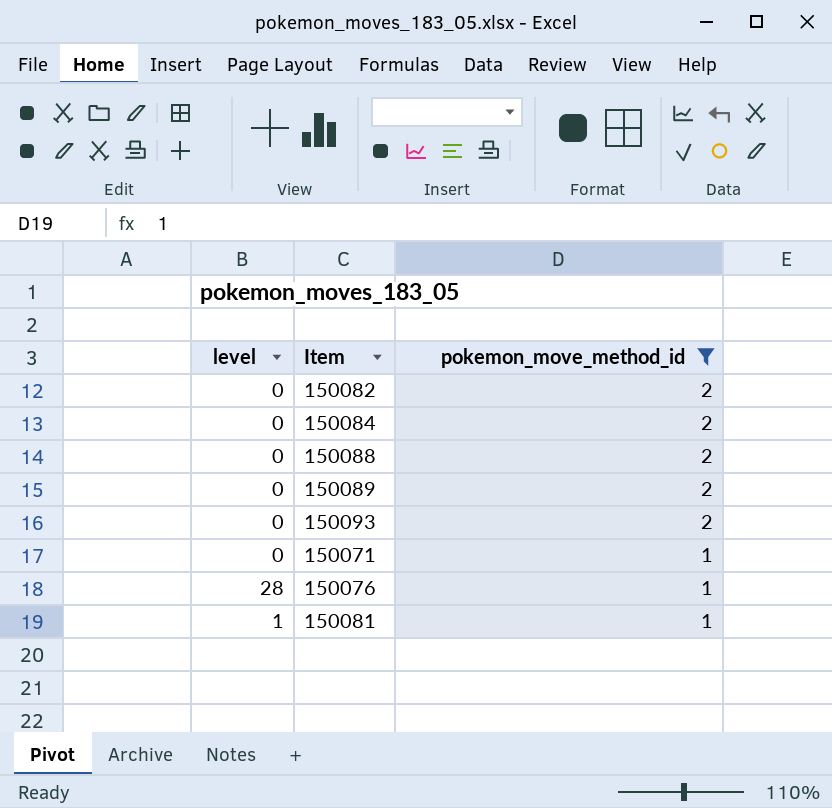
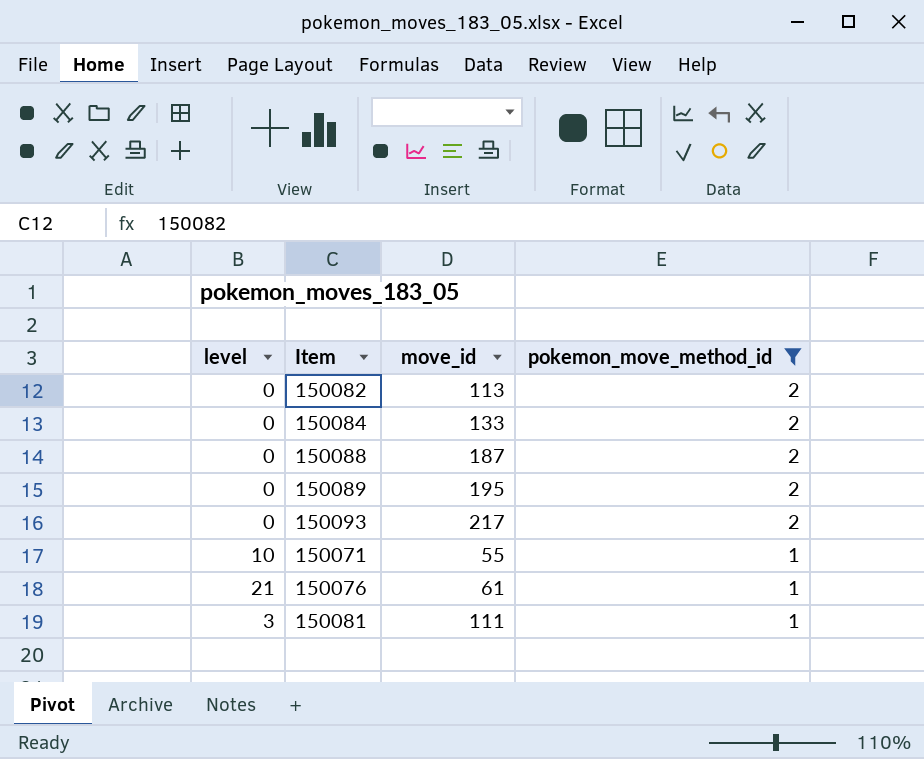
column move_id | position: none -> 3
150071 | level: 0 -> 10
150076 | level: 28 -> 21
150081 | level: 1 -> 3

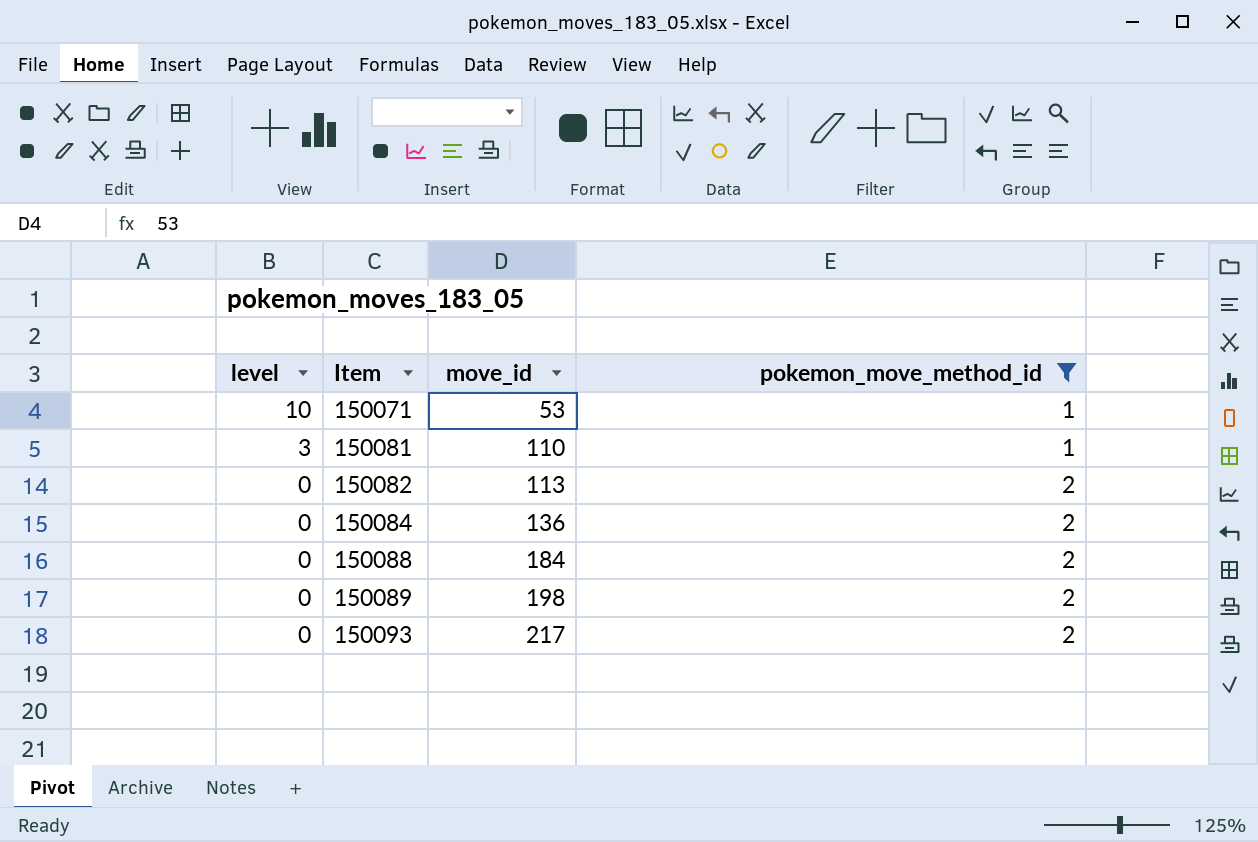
row order: pokemon_move_method_id descending -> level descending
row 150076: 21 | 61 | 1 -> none
150071 | move_id: 55 -> 53
150081 | move_id: 111 -> 110
150084 | move_id: 133 -> 136
150088 | move_id: 187 -> 184
150089 | move_id: 195 -> 198

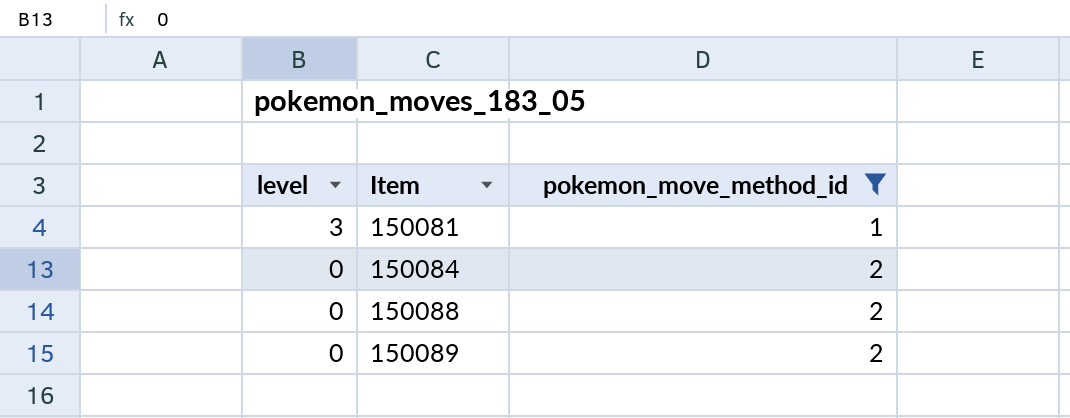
column move_id | position: 3 -> none
row 150071: 10 | 53 | 1 -> none
row 150082: 0 | 113 | 2 -> none
row 150093: 0 | 217 | 2 -> none

